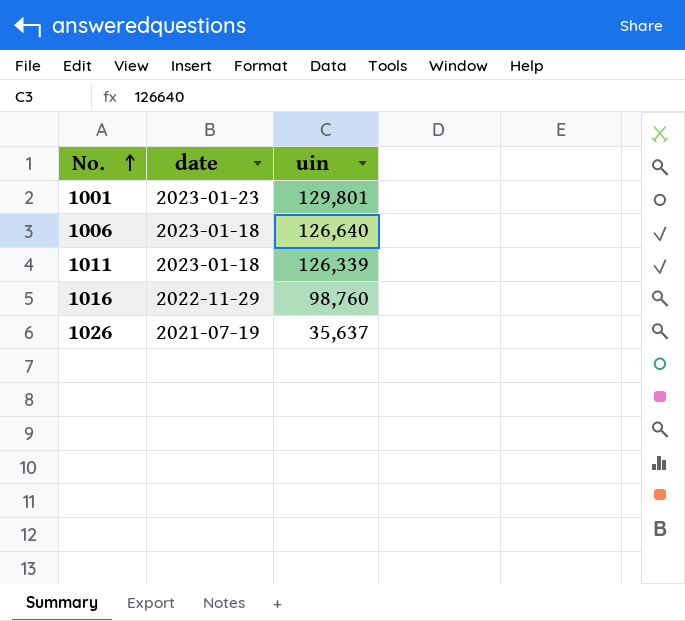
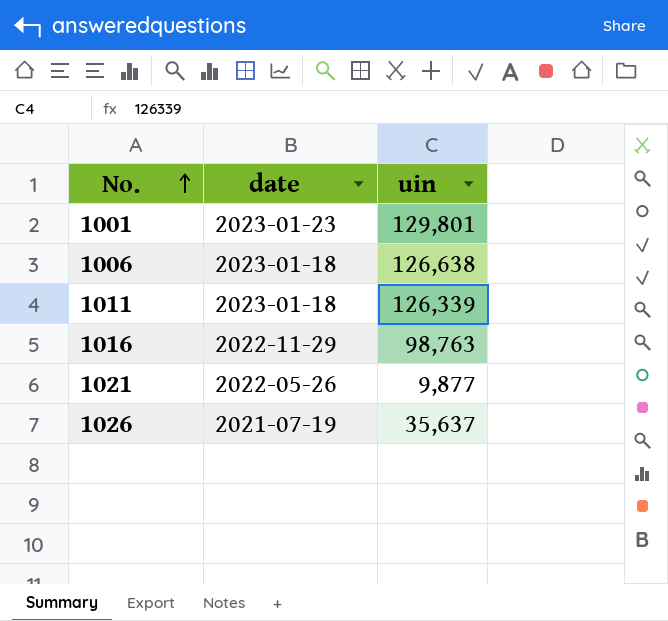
1006 | uin: 126,640 -> 126,638
1016 | uin: 98,760 -> 98,763
row 1021: none -> 2022-05-26 | 9,877

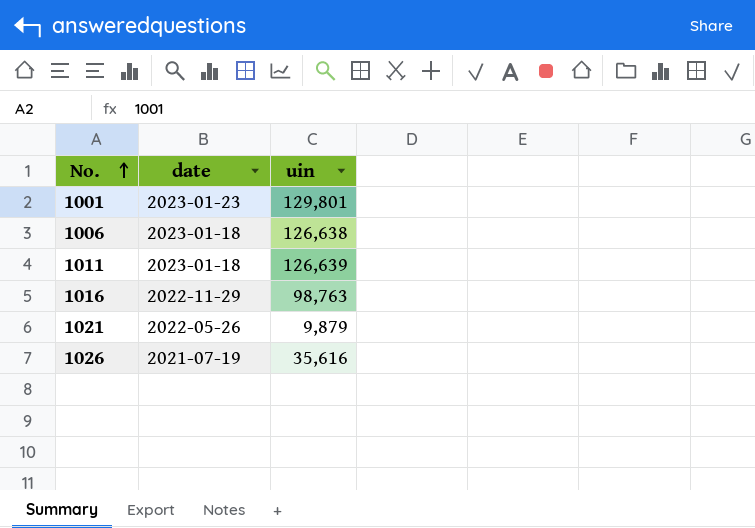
1011 | uin: 126,339 -> 126,639
1021 | uin: 9,877 -> 9,879
1026 | uin: 35,637 -> 35,616

